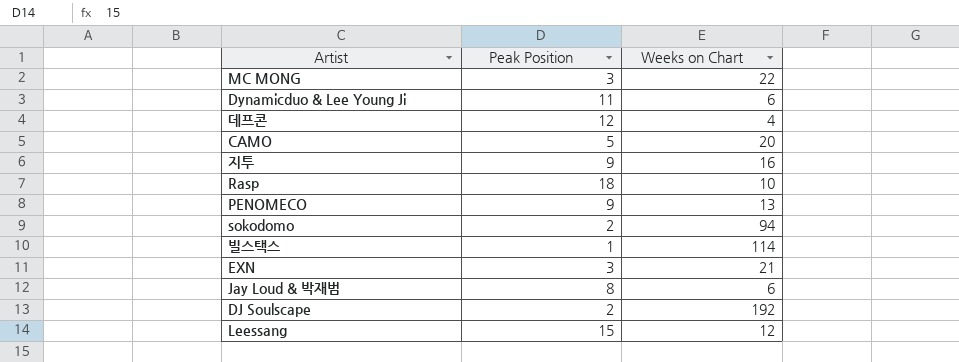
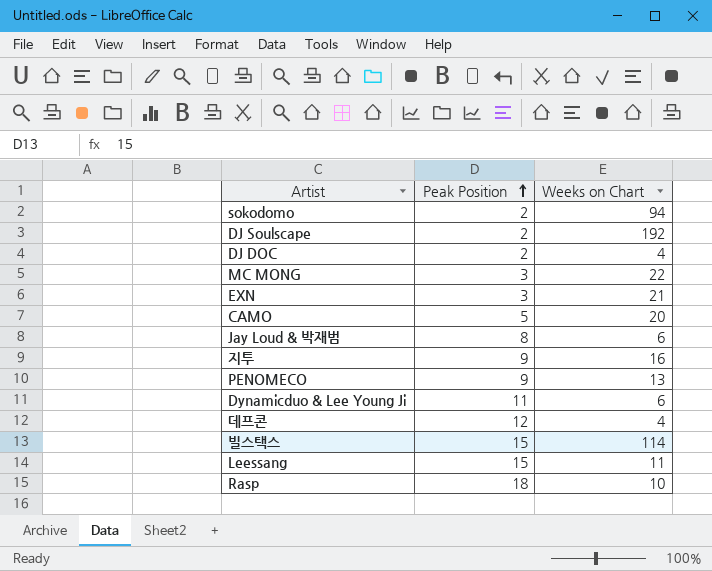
row order: none -> Peak Position ascending
row DJ DOC: none -> 2 | 4
빌스택스 | Peak Position: 1 -> 15
Leessang | Weeks on Chart: 12 -> 11

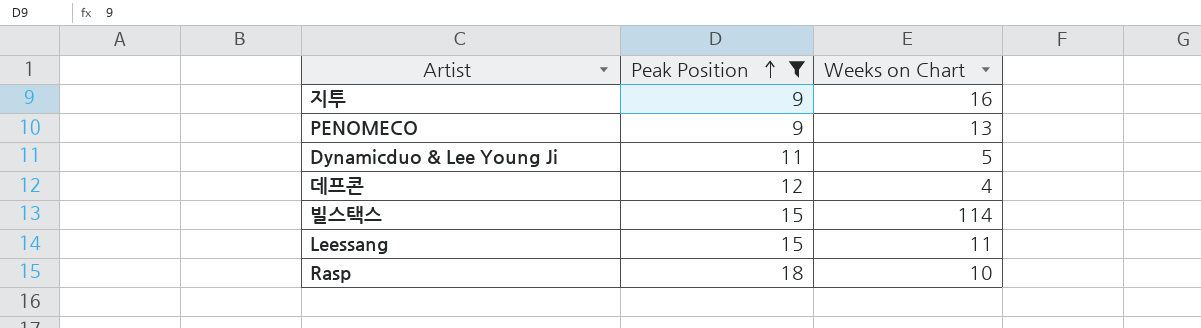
filter: none -> Peak Position >= 9
Dynamicduo & Lee Young Ji | Weeks on Chart: 6 -> 5

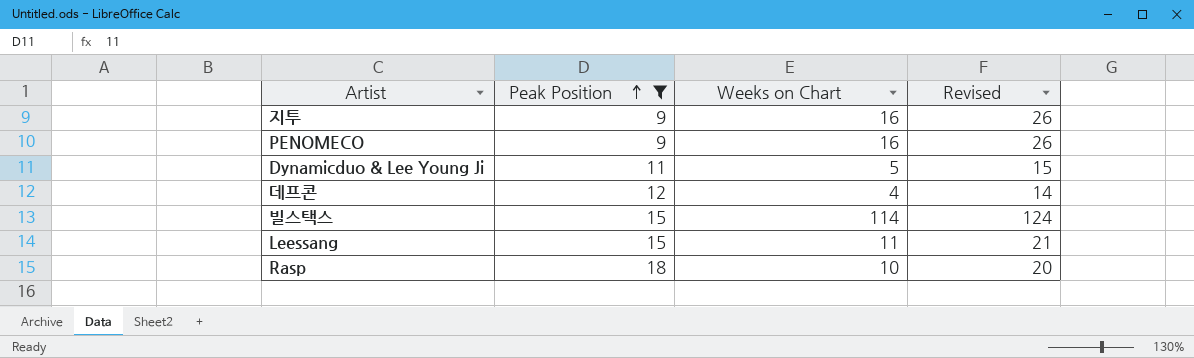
column Revised | formula: none -> [Weeks on Chart] + 10
PENOMECO | Weeks on Chart: 13 -> 16

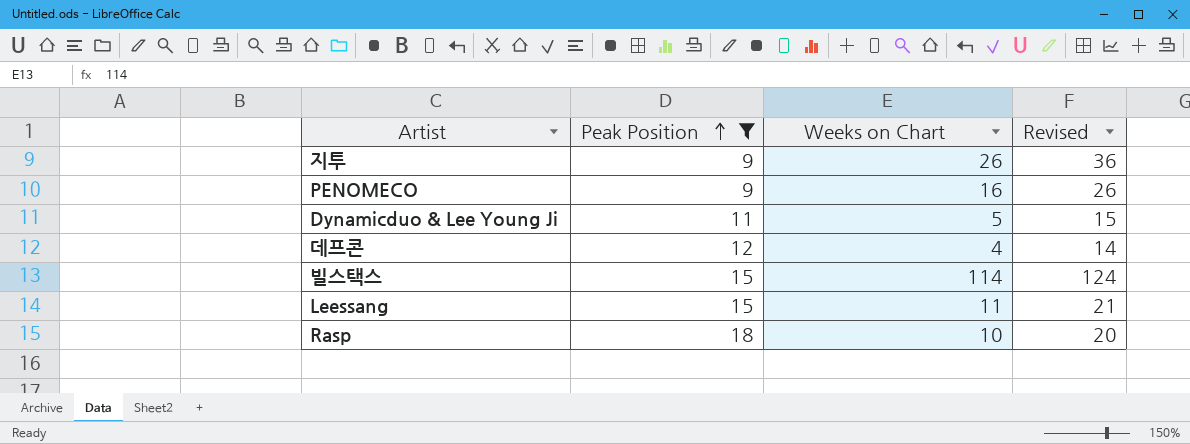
지투 | Weeks on Chart: 16 -> 26
지투 | Revised: 26 -> 36

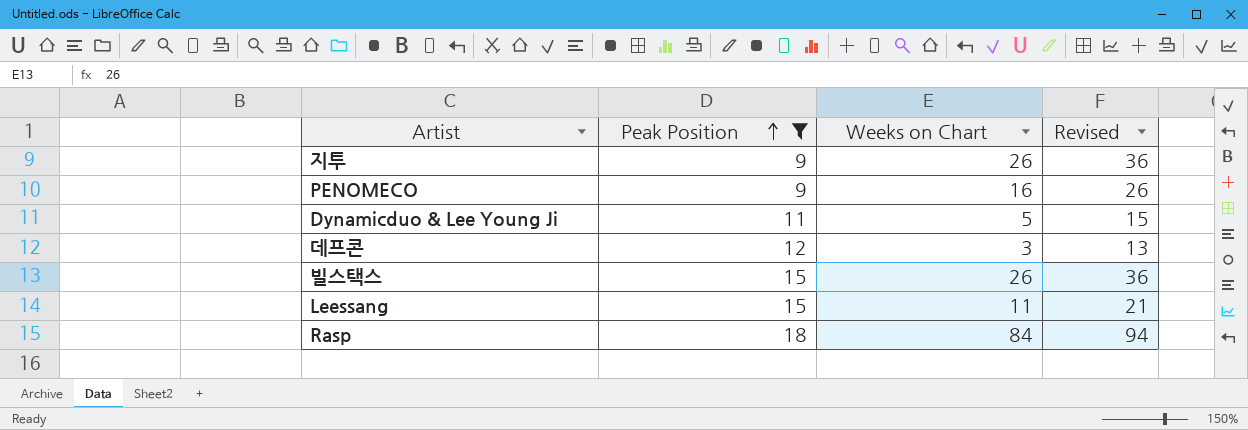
데프콘 | Weeks on Chart: 4 -> 3
데프콘 | Revised: 14 -> 13
빌스택스 | Weeks on Chart: 114 -> 26
빌스택스 | Revised: 124 -> 36
Rasp | Weeks on Chart: 10 -> 84
Rasp | Revised: 20 -> 94

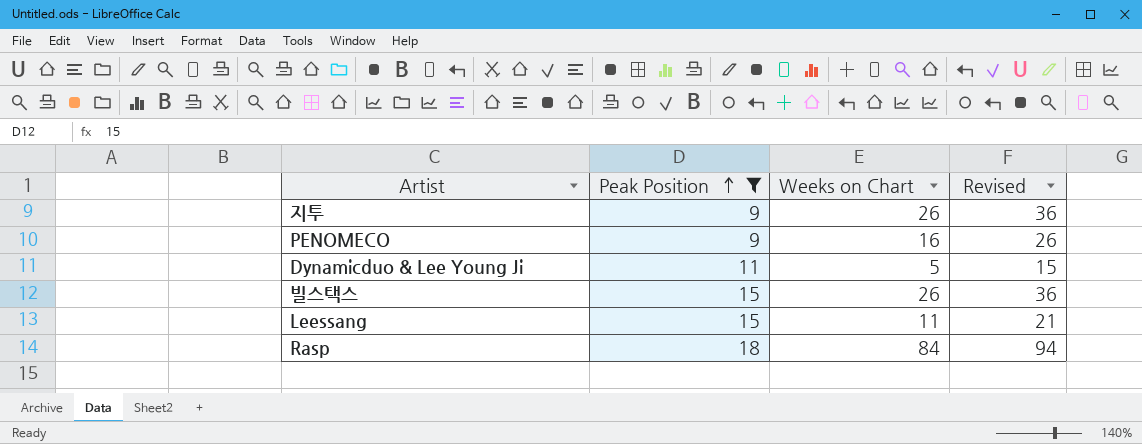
row 데프콘: 12 | 3 | 13 -> none

